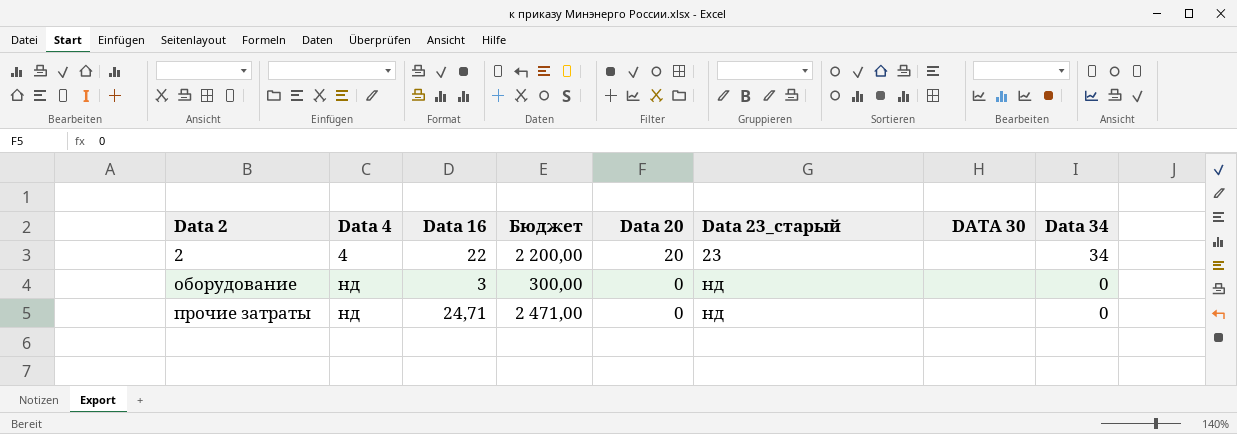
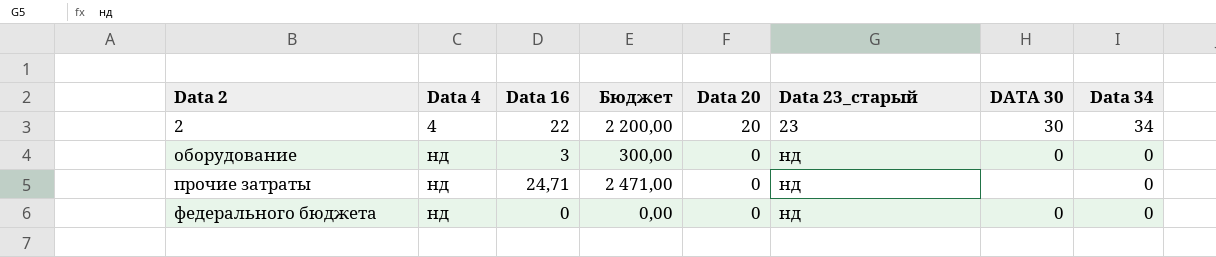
2 | DATA 30: none -> 30
оборудование | DATA 30: none -> 0
row федерального бюджета: none -> нд | 0 | 0,00 | 0 | нд | 0 | 0

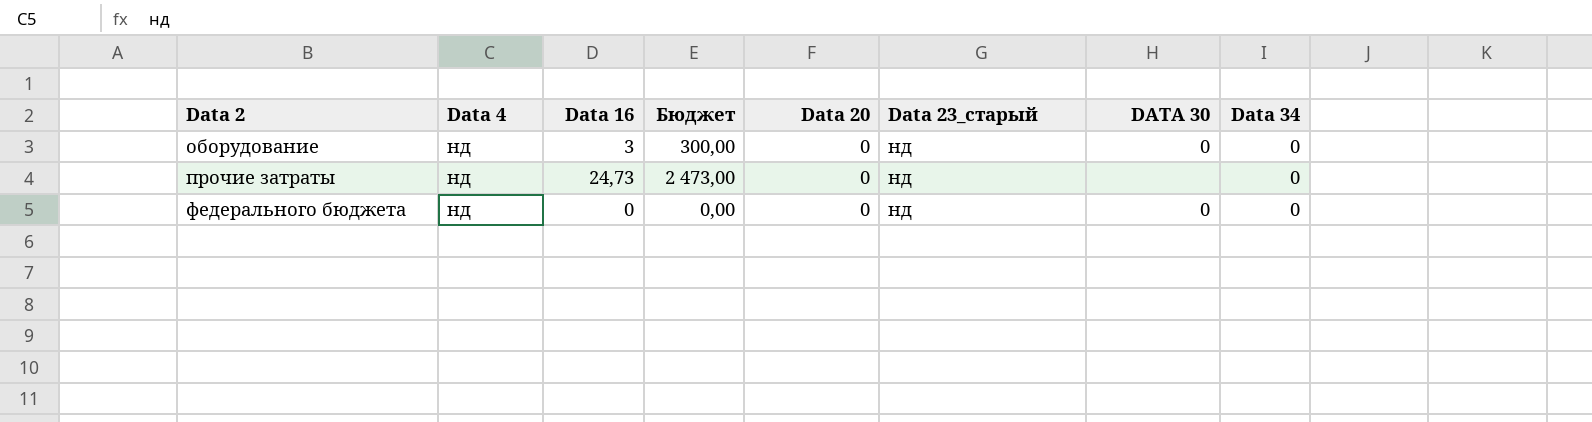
row 2: 4 | 22 | 2 200,00 | 20 | 23 | 30 | 34 -> none
прочие затраты | Data 16: 24,71 -> 24,73
прочие затраты | Бюджет: 2 471,00 -> 2 473,00

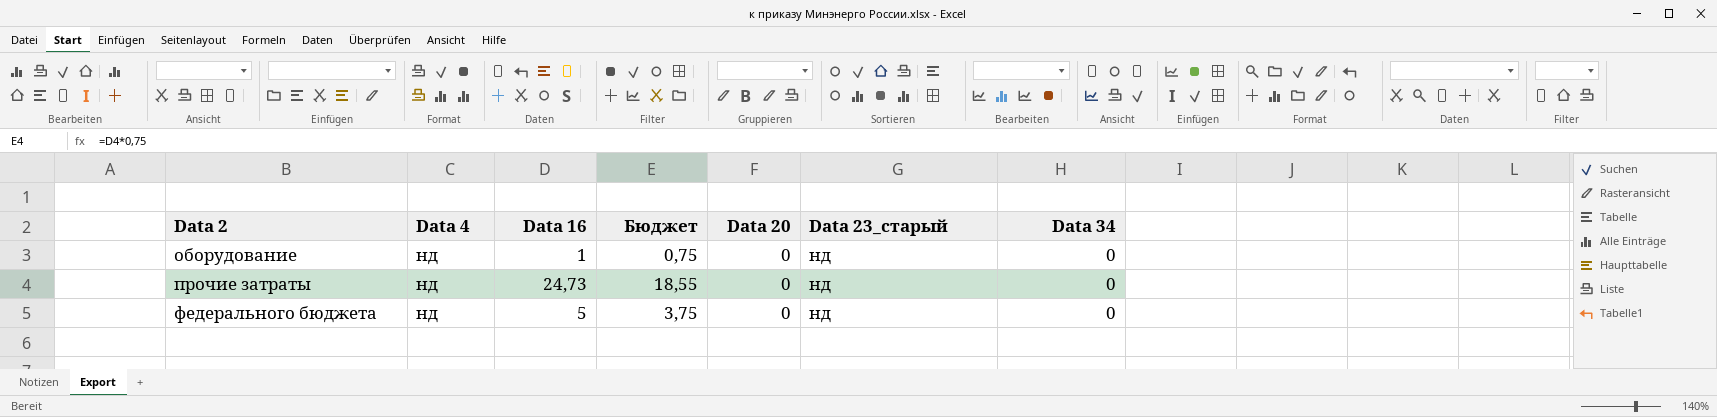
column DATA 30 | position: 7 -> none
column Бюджет | formula: [Data 16] * 100 -> [Data 16] * 0,75
оборудование | Data 16: 3 -> 1
федерального бюджета | Data 16: 0 -> 5

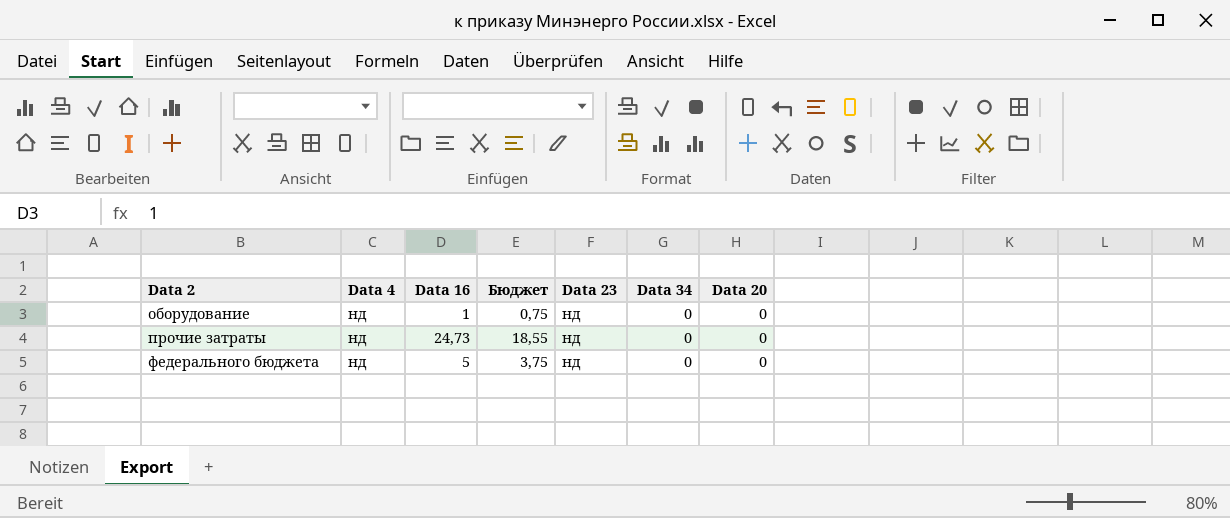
column name: Data 23_старый -> Data 23
column Data 20 | position: 5 -> 7

